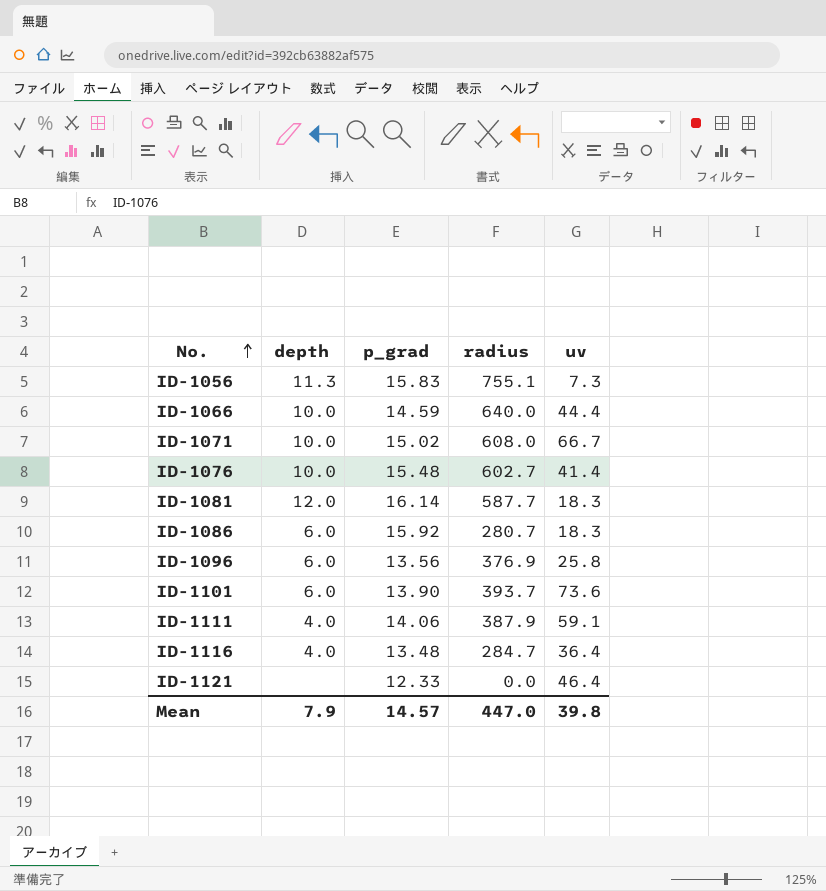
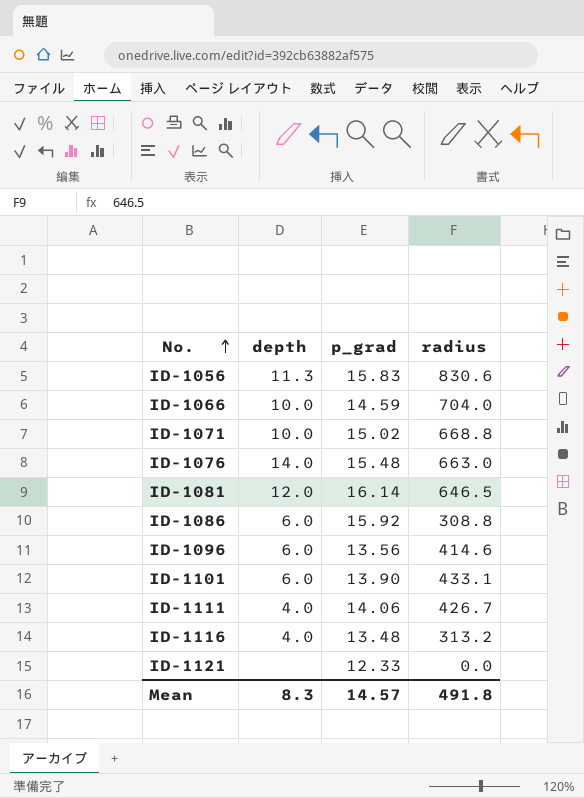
column uv | position: 5 -> none
ID-1056 | radius: 755.1 -> 830.6
ID-1066 | radius: 640.0 -> 704.0
ID-1071 | radius: 608.0 -> 668.8
ID-1076 | depth: 10.0 -> 14.0
ID-1076 | radius: 602.7 -> 663.0
ID-1081 | radius: 587.7 -> 646.5
ID-1086 | radius: 280.7 -> 308.8
ID-1096 | radius: 376.9 -> 414.6
ID-1101 | radius: 393.7 -> 433.1
ID-1111 | radius: 387.9 -> 426.7
ID-1116 | radius: 284.7 -> 313.2
Mean | depth: 7.9 -> 8.3
Mean | radius: 447.0 -> 491.8

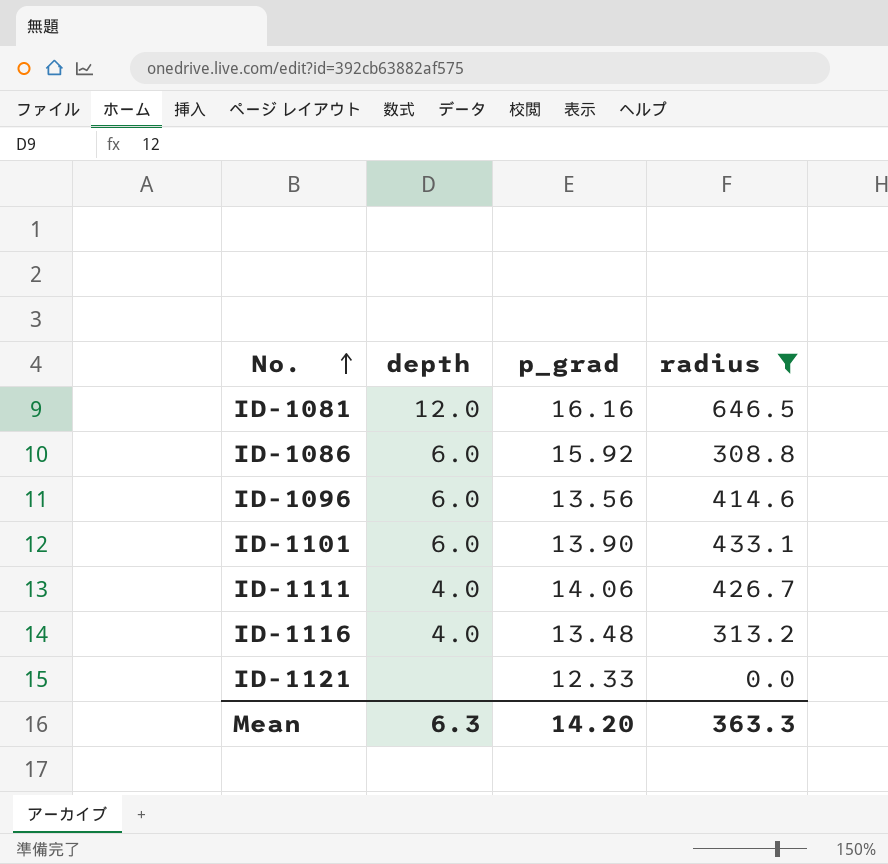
filter: none -> radius <= 646.5
ID-1081 | p_grad: 16.14 -> 16.16
Mean | depth: 8.3 -> 6.3
Mean | p_grad: 14.57 -> 14.20
Mean | radius: 491.8 -> 363.3

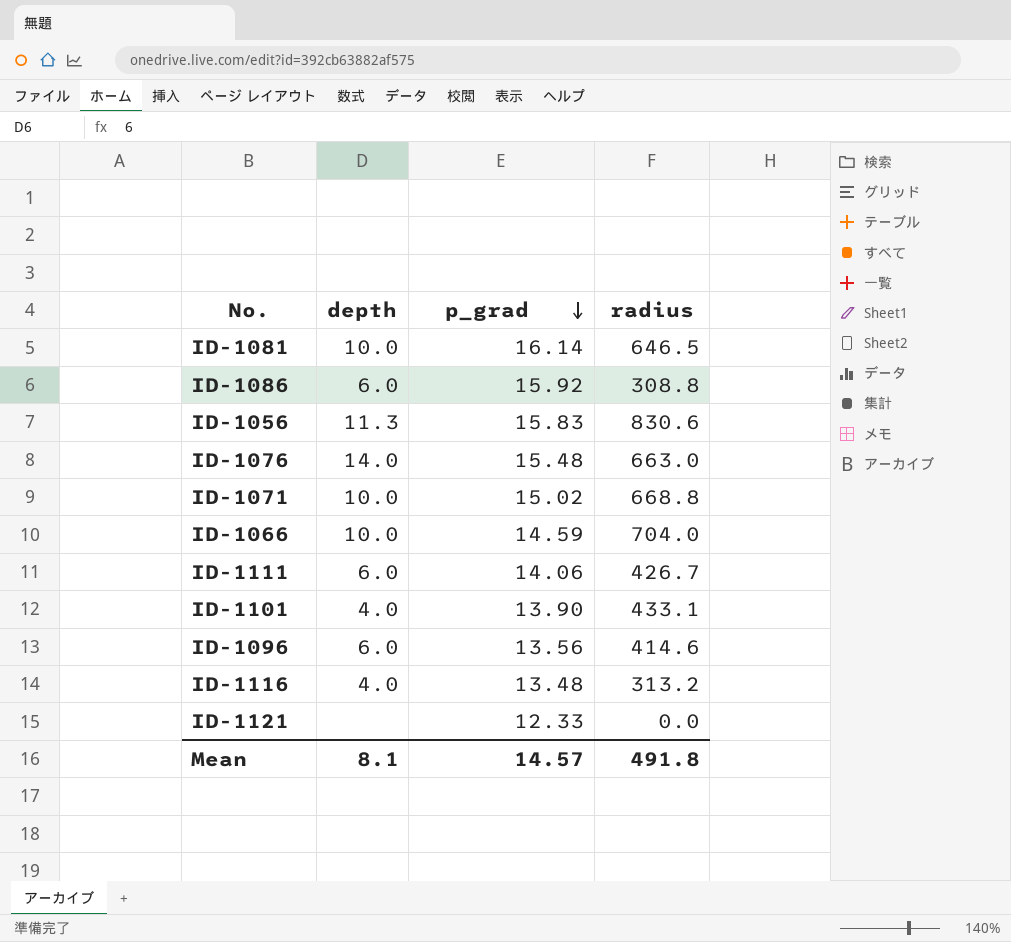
filter: radius <= 646.5 -> none
row order: No. ascending -> p_grad descending
ID-1081 | depth: 12.0 -> 10.0
ID-1081 | p_grad: 16.16 -> 16.14
ID-1111 | depth: 4.0 -> 6.0
ID-1101 | depth: 6.0 -> 4.0
Mean | depth: 6.3 -> 8.1
Mean | p_grad: 14.20 -> 14.57
Mean | radius: 363.3 -> 491.8

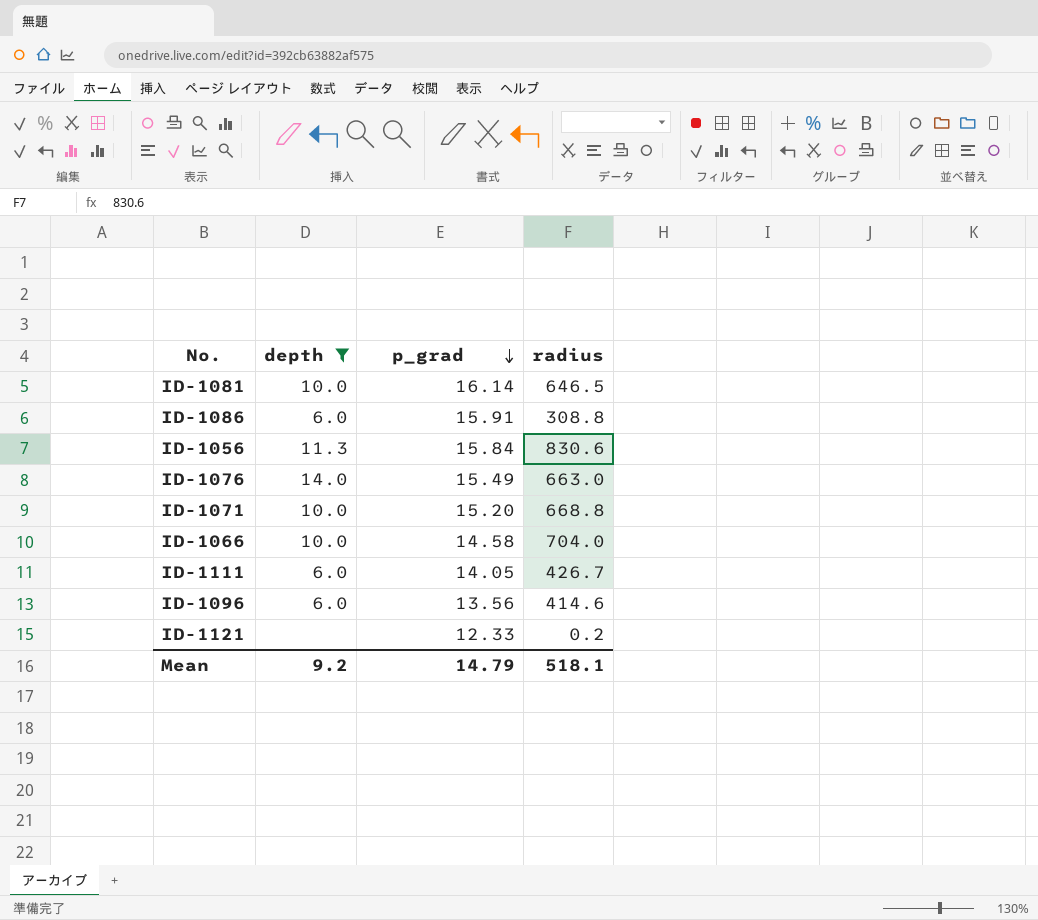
filter: none -> depth != 4.0
ID-1086 | p_grad: 15.92 -> 15.91
ID-1056 | p_grad: 15.83 -> 15.84
ID-1076 | p_grad: 15.48 -> 15.49
ID-1071 | p_grad: 15.02 -> 15.20
ID-1066 | p_grad: 14.59 -> 14.58
ID-1111 | p_grad: 14.06 -> 14.05
ID-1121 | radius: 0.0 -> 0.2
Mean | depth: 8.1 -> 9.2
Mean | p_grad: 14.57 -> 14.79
Mean | radius: 491.8 -> 518.1

